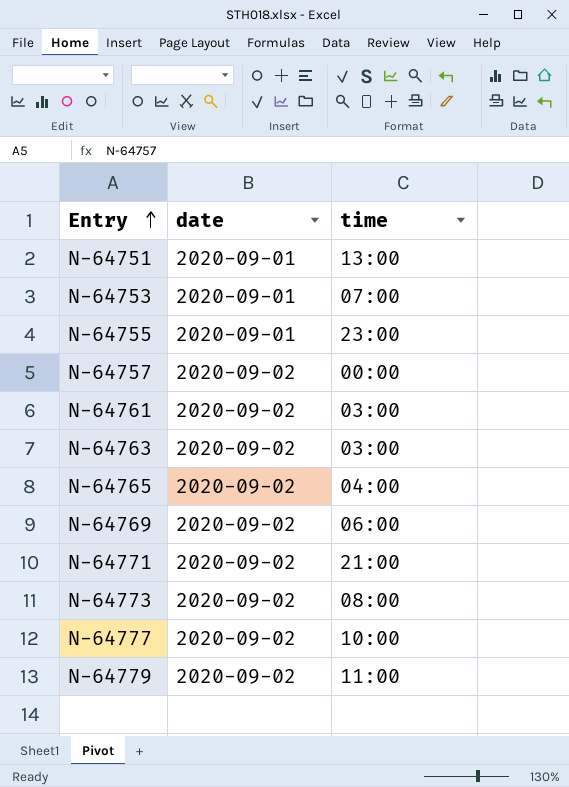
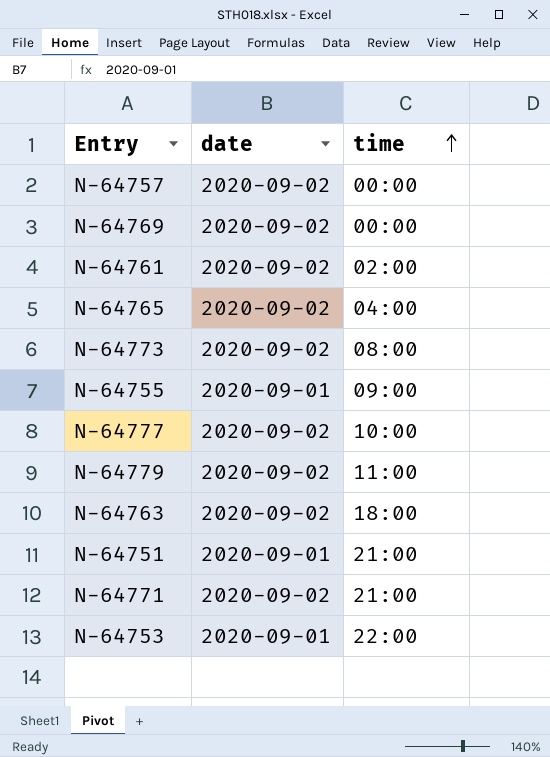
row order: Entry ascending -> time ascending
N-64769 | time: 06:00 -> 00:00
N-64761 | time: 03:00 -> 02:00
N-64755 | time: 23:00 -> 09:00
N-64763 | time: 03:00 -> 18:00
N-64751 | time: 13:00 -> 21:00
N-64753 | time: 07:00 -> 22:00

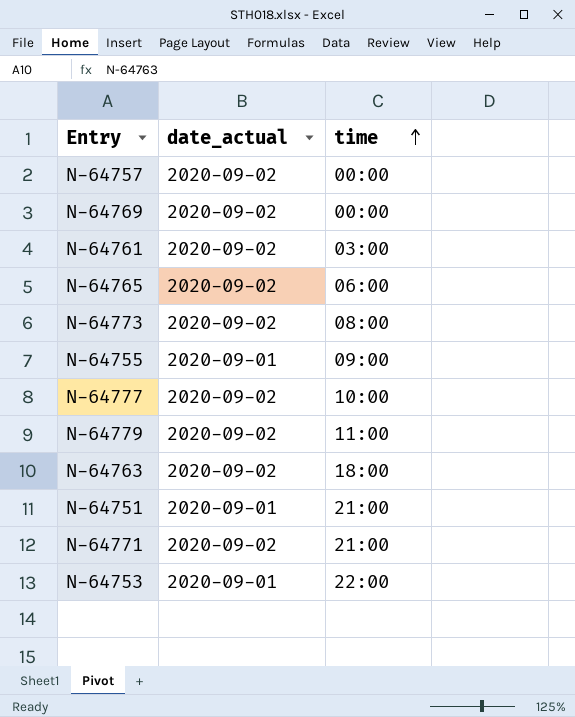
column name: date -> date_actual
N-64761 | time: 02:00 -> 03:00
N-64765 | time: 04:00 -> 06:00

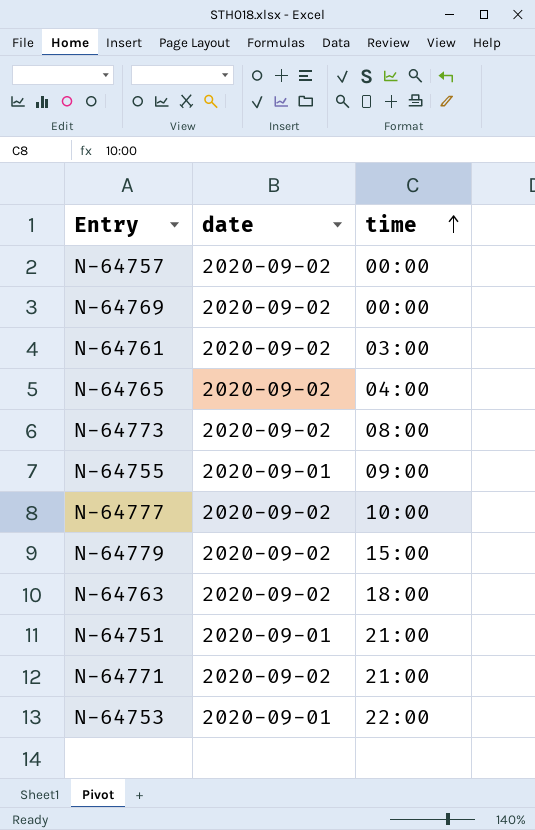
column name: date_actual -> date
N-64765 | time: 06:00 -> 04:00
N-64779 | time: 11:00 -> 15:00

